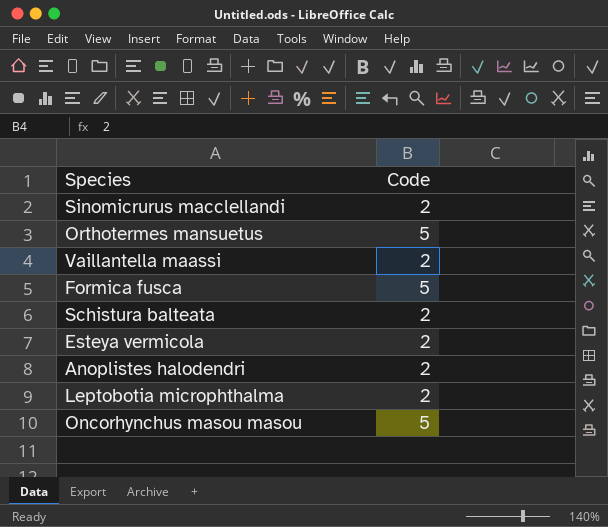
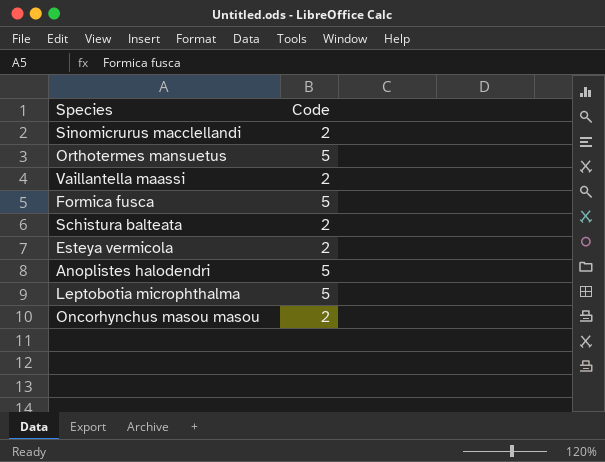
Anoplistes halodendri | Code: 2 -> 5
Leptobotia microphthalma | Code: 2 -> 5
Oncorhynchus masou masou | Code: 5 -> 2

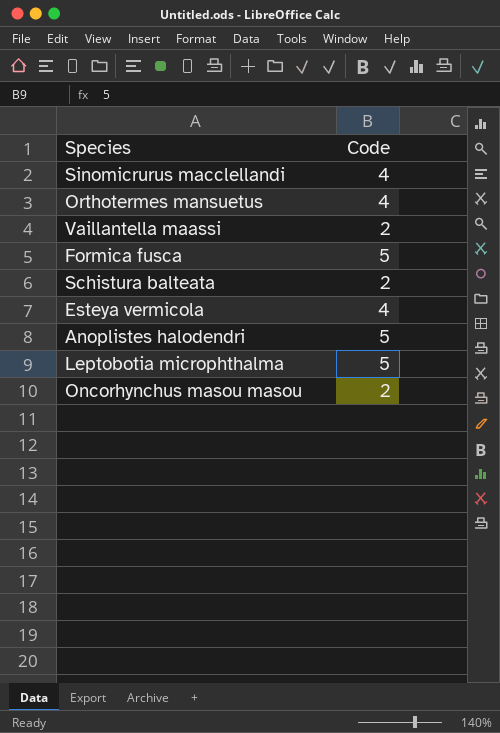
Sinomicrurus macclellandi | Code: 2 -> 4
Orthotermes mansuetus | Code: 5 -> 4
Esteya vermicola | Code: 2 -> 4

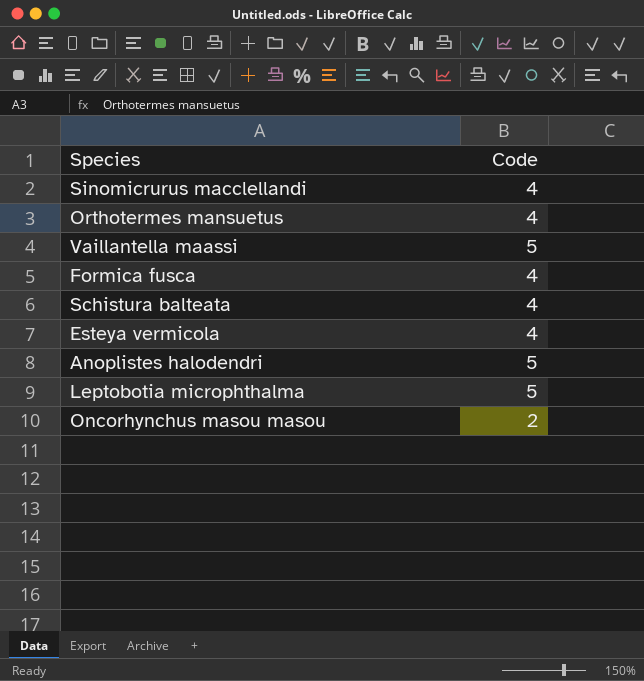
Vaillantella maassi | Code: 2 -> 5
Formica fusca | Code: 5 -> 4
Schistura balteata | Code: 2 -> 4

